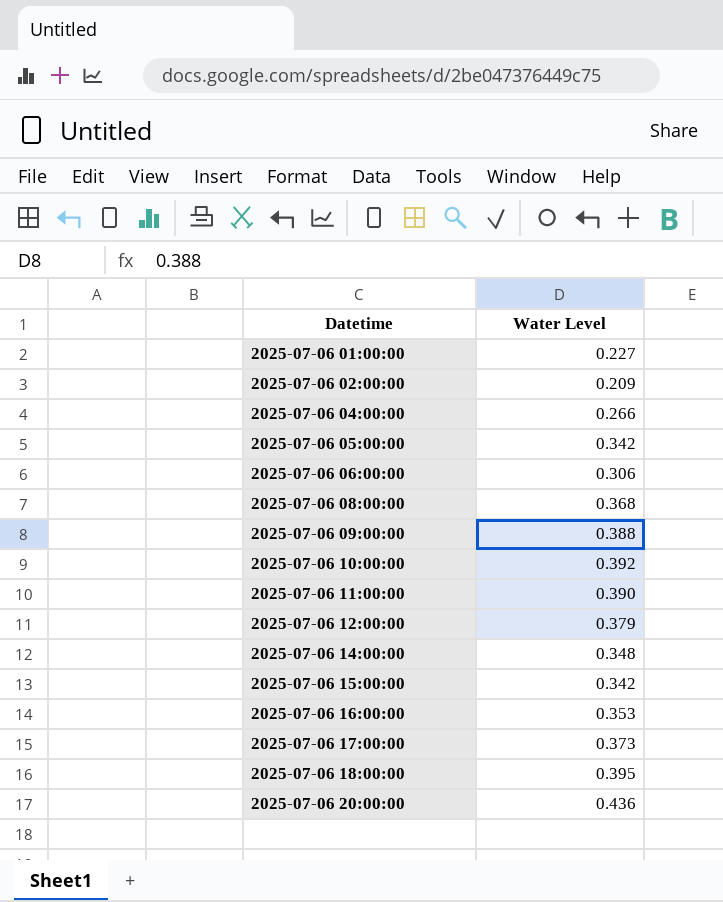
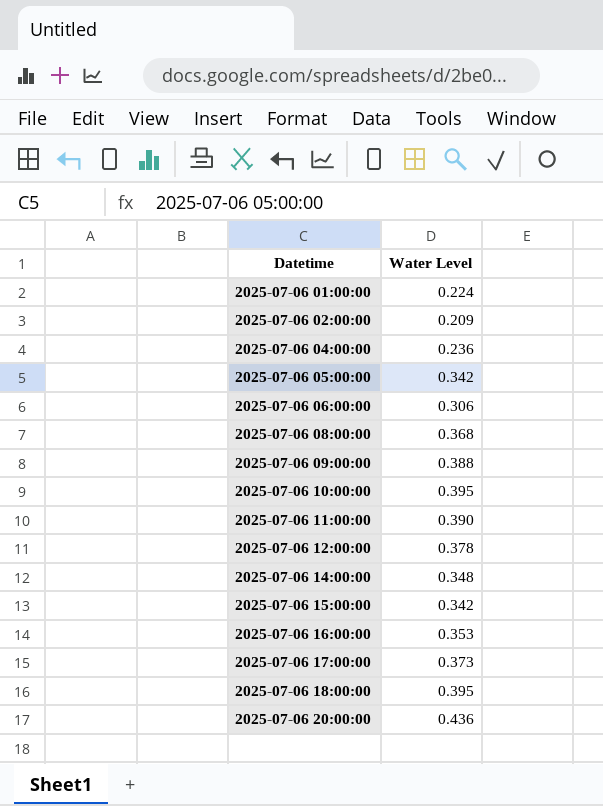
2025-07-06 01:00:00 | Water Level: 0.227 -> 0.224
2025-07-06 04:00:00 | Water Level: 0.266 -> 0.236
2025-07-06 10:00:00 | Water Level: 0.392 -> 0.395
2025-07-06 12:00:00 | Water Level: 0.379 -> 0.378

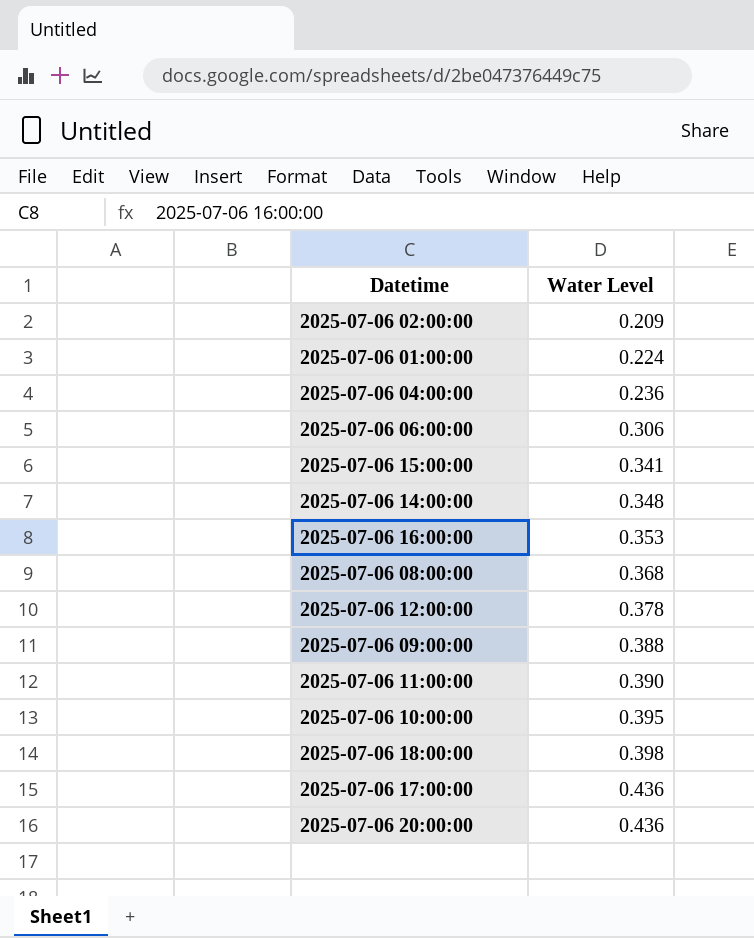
row order: Datetime ascending -> Water Level ascending
row 2025-07-06 05:00:00: 0.342 -> none
2025-07-06 15:00:00 | Water Level: 0.342 -> 0.341
2025-07-06 18:00:00 | Water Level: 0.395 -> 0.398
2025-07-06 17:00:00 | Water Level: 0.373 -> 0.436

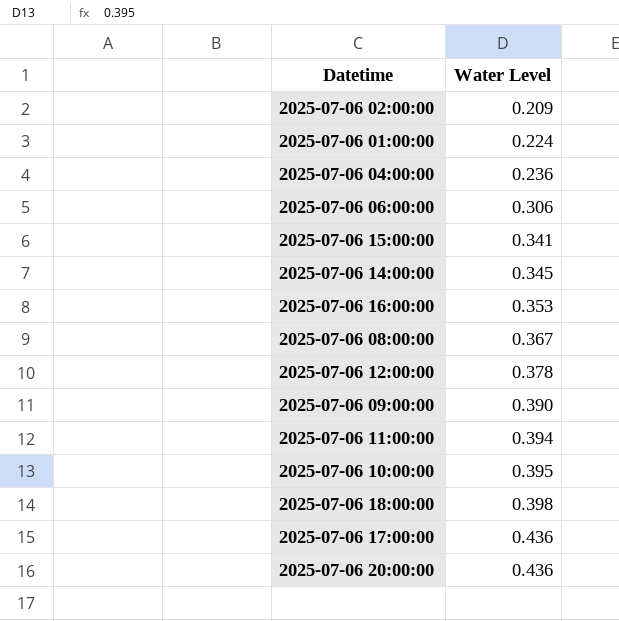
2025-07-06 14:00:00 | Water Level: 0.348 -> 0.345
2025-07-06 08:00:00 | Water Level: 0.368 -> 0.367
2025-07-06 09:00:00 | Water Level: 0.388 -> 0.390
2025-07-06 11:00:00 | Water Level: 0.390 -> 0.394

